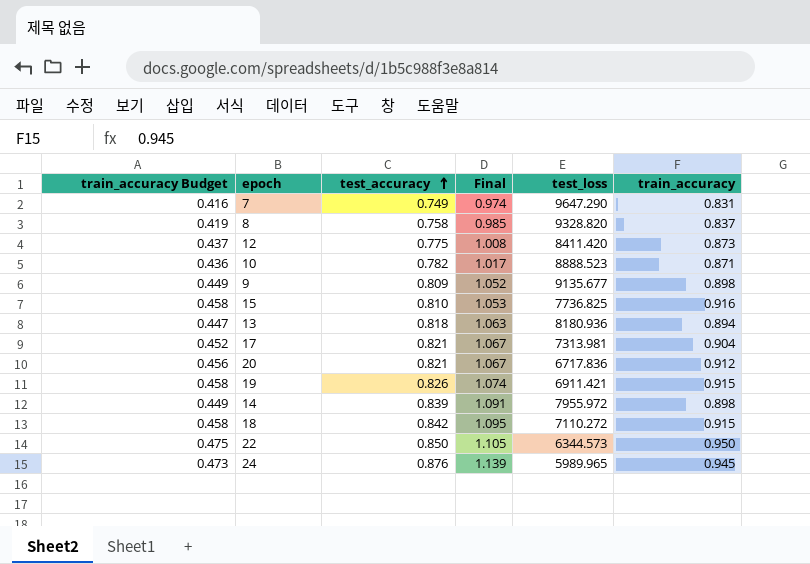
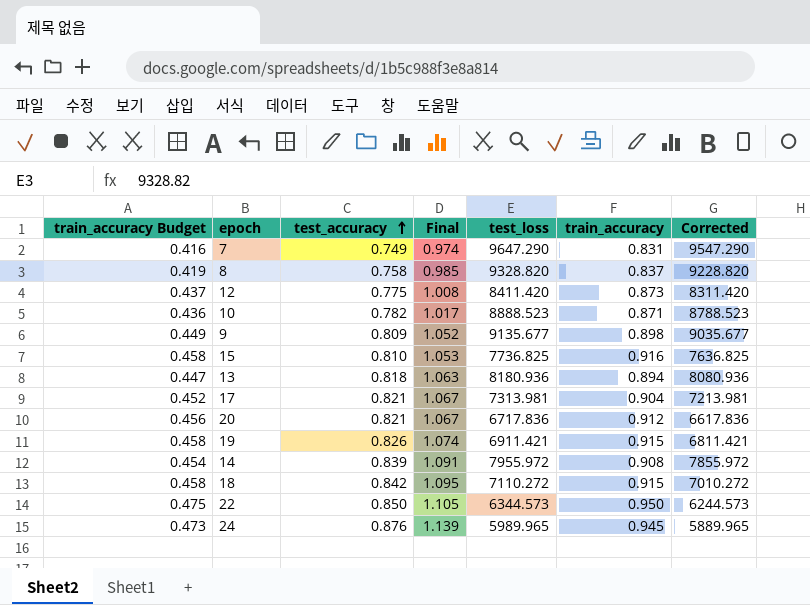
column Corrected | formula: none -> [test_loss] - 100
14 | train_accuracy Budget: 0.449 -> 0.454
14 | train_accuracy: 0.898 -> 0.908

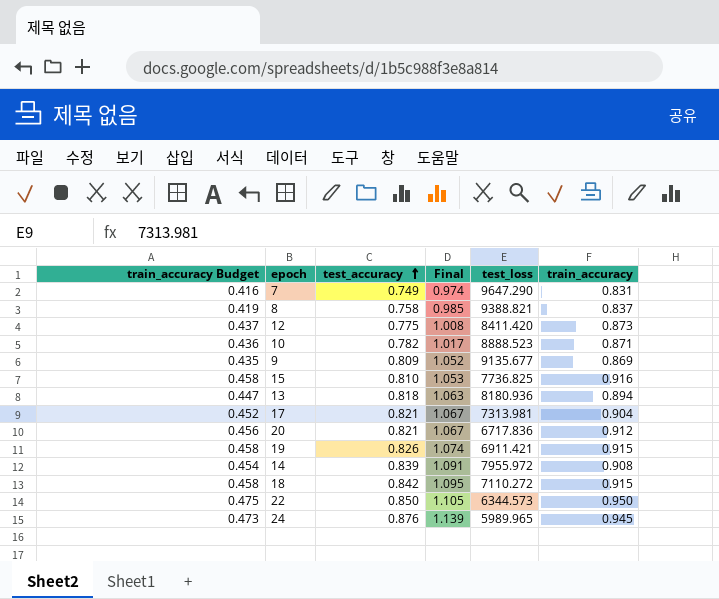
column Corrected | formula: [test_loss] - 100 -> none
8 | test_loss: 9328.820 -> 9388.821
9 | train_accuracy Budget: 0.449 -> 0.435
9 | train_accuracy: 0.898 -> 0.869

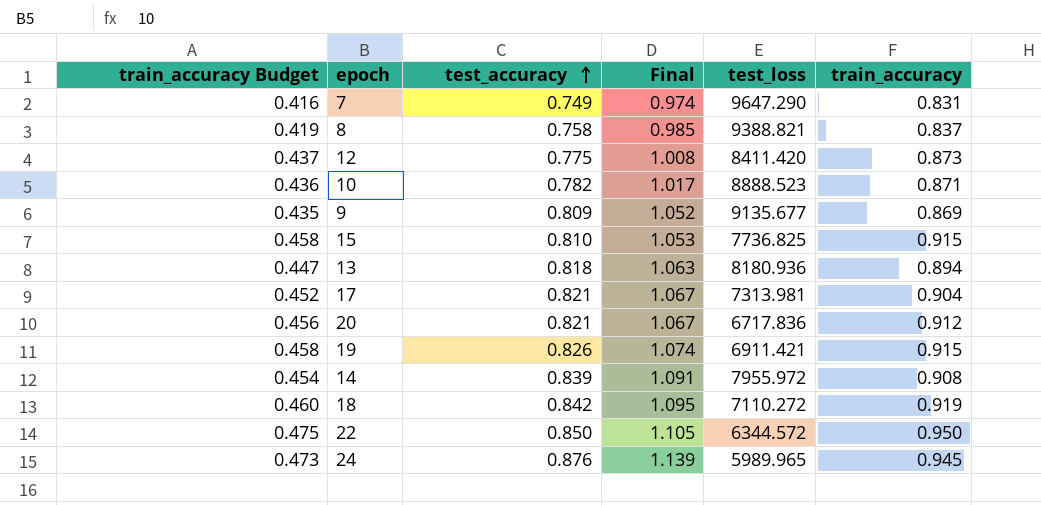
15 | train_accuracy: 0.916 -> 0.915
18 | train_accuracy Budget: 0.458 -> 0.460
18 | train_accuracy: 0.915 -> 0.919
22 | test_loss: 6344.573 -> 6344.572

